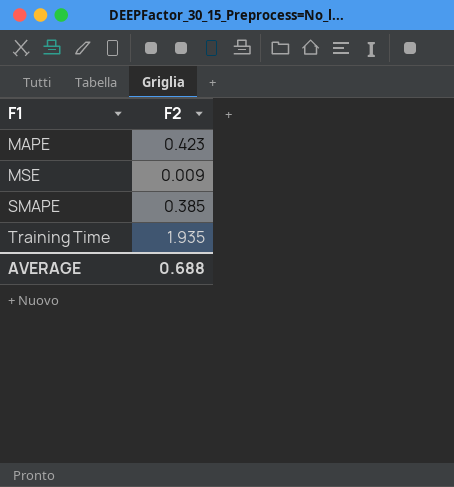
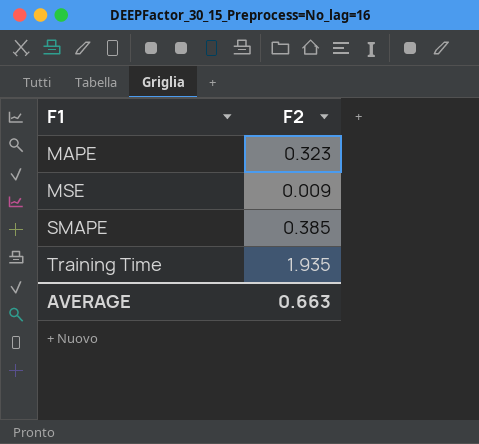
MAPE | F2: 0.423 -> 0.323
AVERAGE | F2: 0.688 -> 0.663

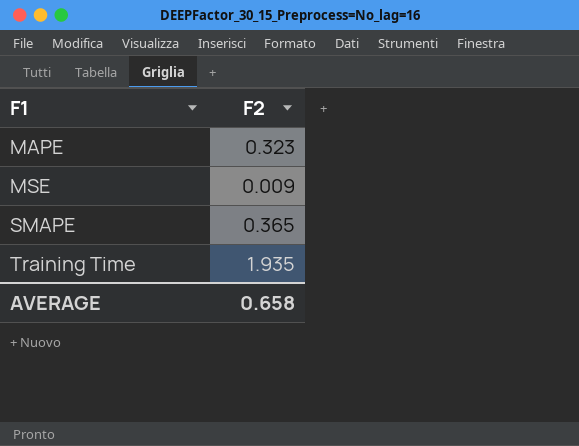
SMAPE | F2: 0.385 -> 0.365
AVERAGE | F2: 0.663 -> 0.658

